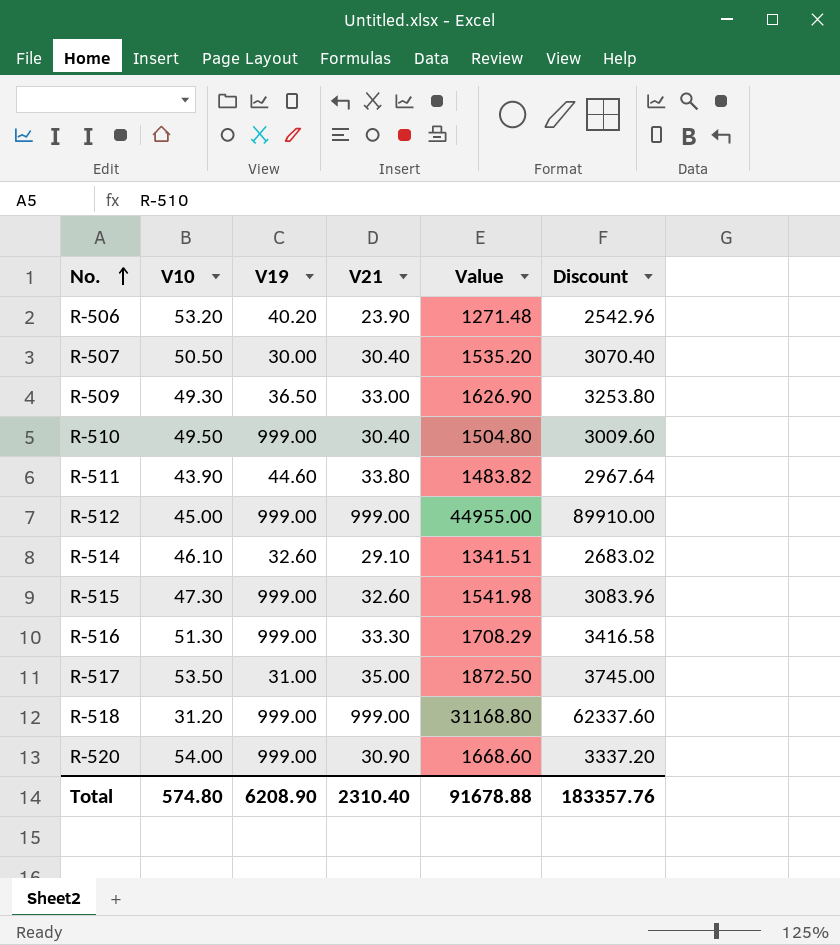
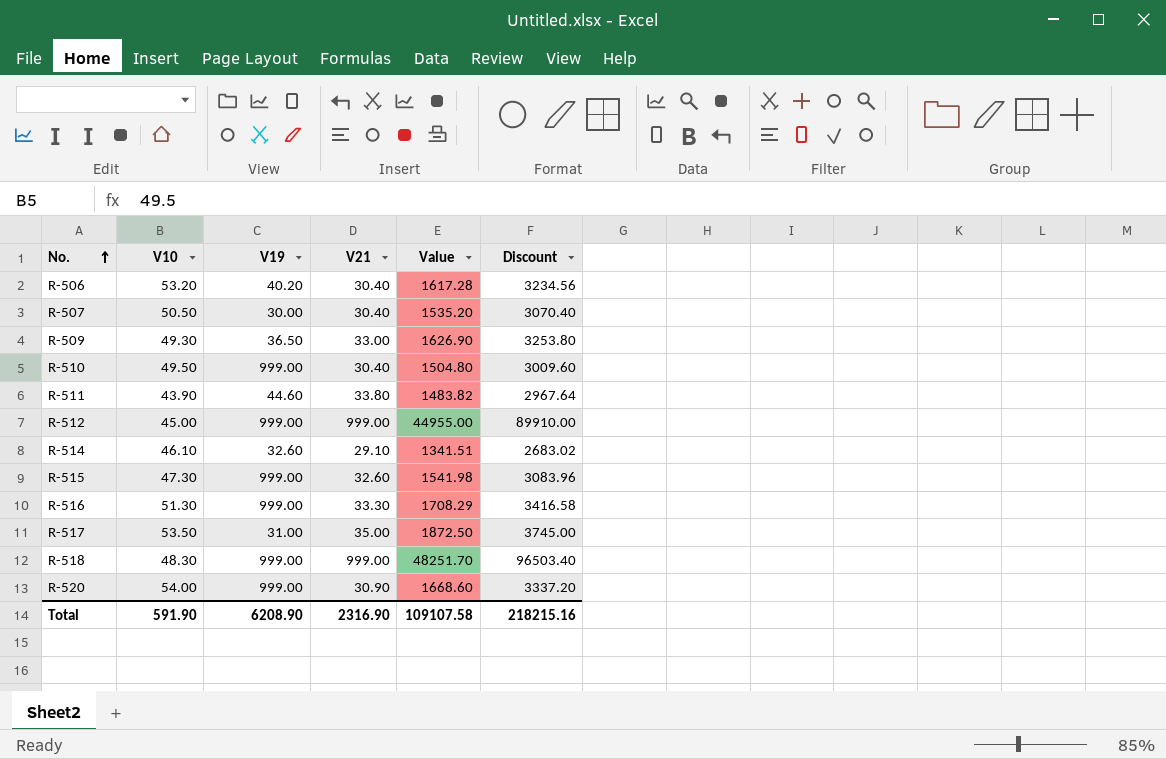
R-506 | V21: 23.90 -> 30.40
R-506 | Value: 1271.48 -> 1617.28
R-506 | Discount: 2542.96 -> 3234.56
R-518 | V10: 31.20 -> 48.30
R-518 | Value: 31168.80 -> 48251.70
R-518 | Discount: 62337.60 -> 96503.40
Total | V10: 574.80 -> 591.90
Total | V21: 2310.40 -> 2316.90
Total | Value: 91678.88 -> 109107.58
Total | Discount: 183357.76 -> 218215.16

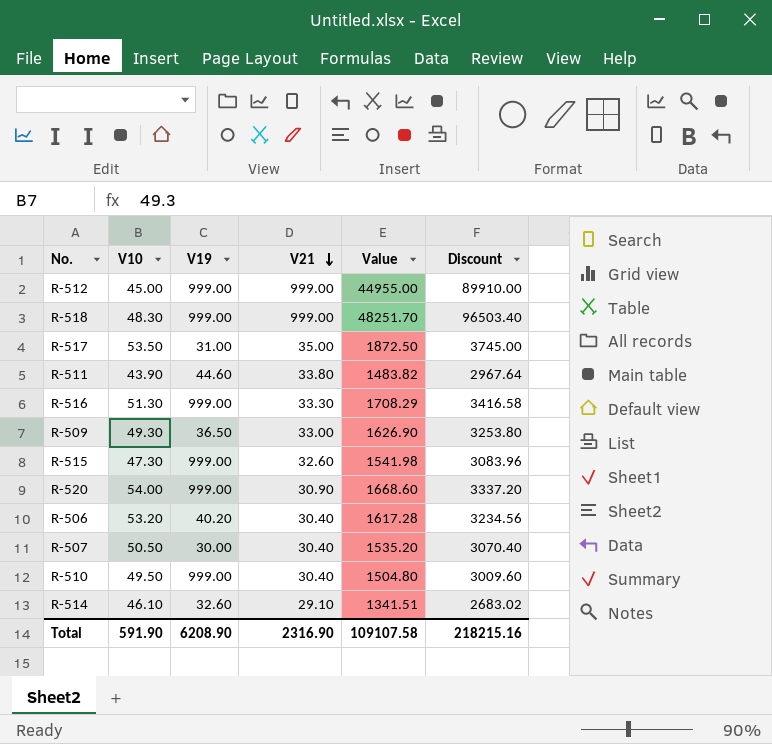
row order: No. ascending -> V21 descending

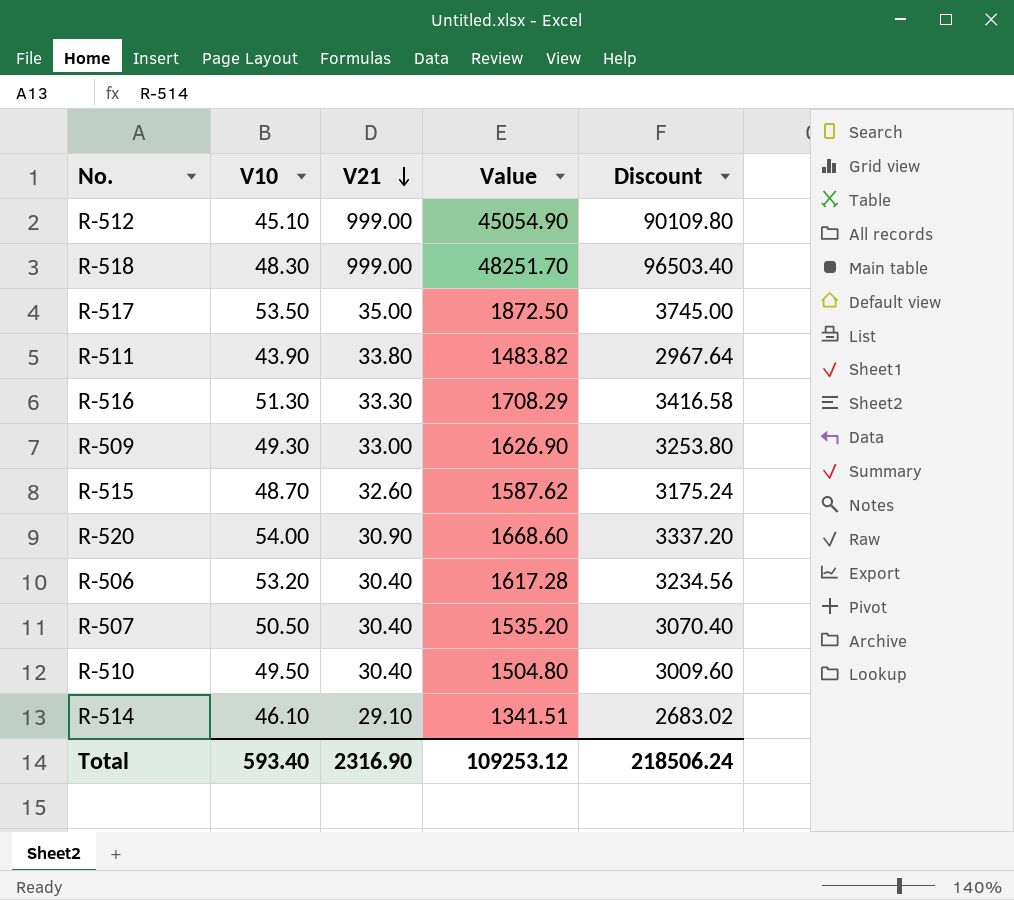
column V19 | position: 3 -> none
R-512 | V10: 45.00 -> 45.10
R-512 | Value: 44955.00 -> 45054.90
R-512 | Discount: 89910.00 -> 90109.80
R-515 | V10: 47.30 -> 48.70
R-515 | Value: 1541.98 -> 1587.62
R-515 | Discount: 3083.96 -> 3175.24
Total | V10: 591.90 -> 593.40
Total | Value: 109107.58 -> 109253.12
Total | Discount: 218215.16 -> 218506.24

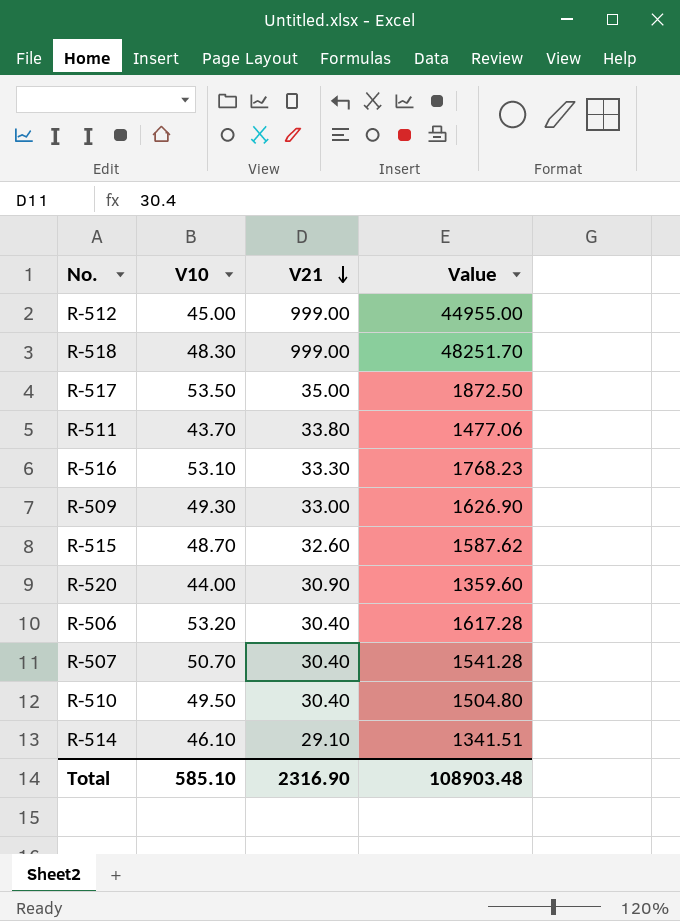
column Discount | formula: [Value] * 2 -> none
R-512 | V10: 45.10 -> 45.00
R-512 | Value: 45054.90 -> 44955.00
R-511 | V10: 43.90 -> 43.70
R-511 | Value: 1483.82 -> 1477.06
R-516 | V10: 51.30 -> 53.10
R-516 | Value: 1708.29 -> 1768.23
R-520 | V10: 54.00 -> 44.00
R-520 | Value: 1668.60 -> 1359.60
R-507 | V10: 50.50 -> 50.70
R-507 | Value: 1535.20 -> 1541.28
Total | V10: 593.40 -> 585.10
Total | Value: 109253.12 -> 108903.48

